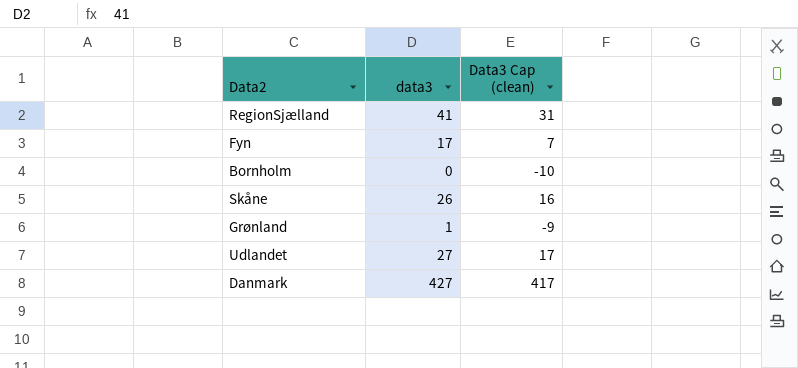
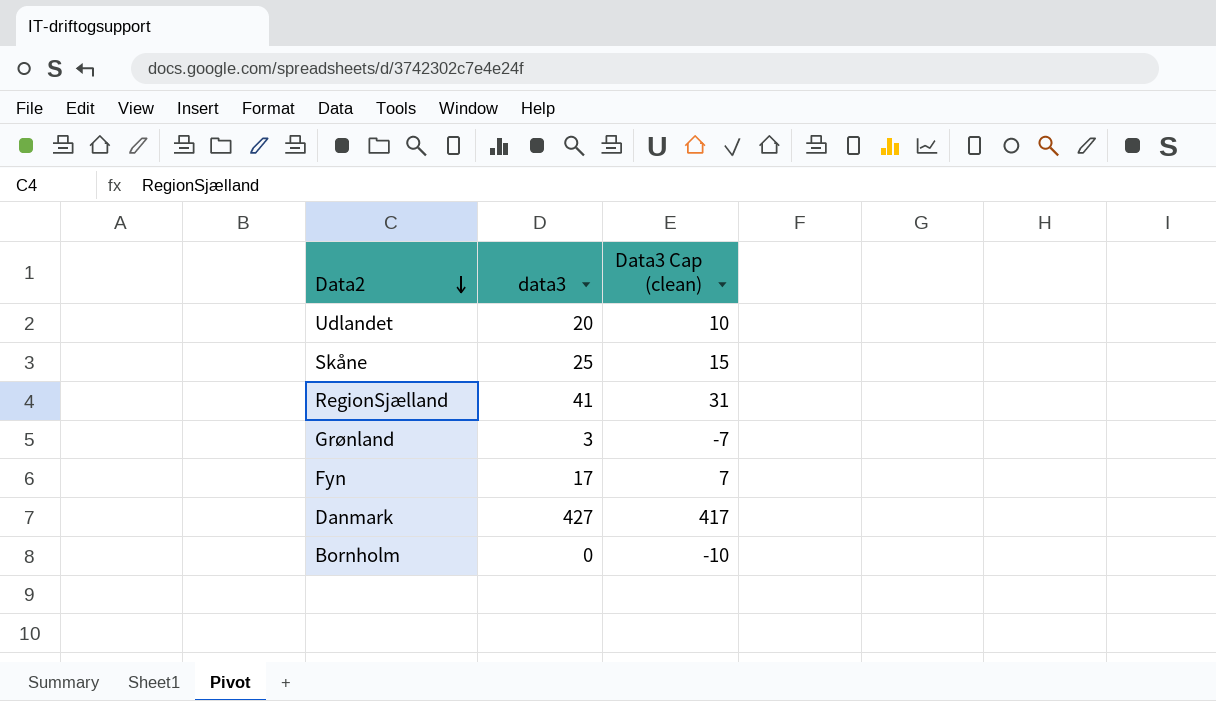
row order: none -> Data2 descending
Udlandet | data3: 27 -> 20
Udlandet | Data3 Cap (clean): 17 -> 10
Skåne | data3: 26 -> 25
Skåne | Data3 Cap (clean): 16 -> 15
Grønland | data3: 1 -> 3
Grønland | Data3 Cap (clean): -9 -> -7

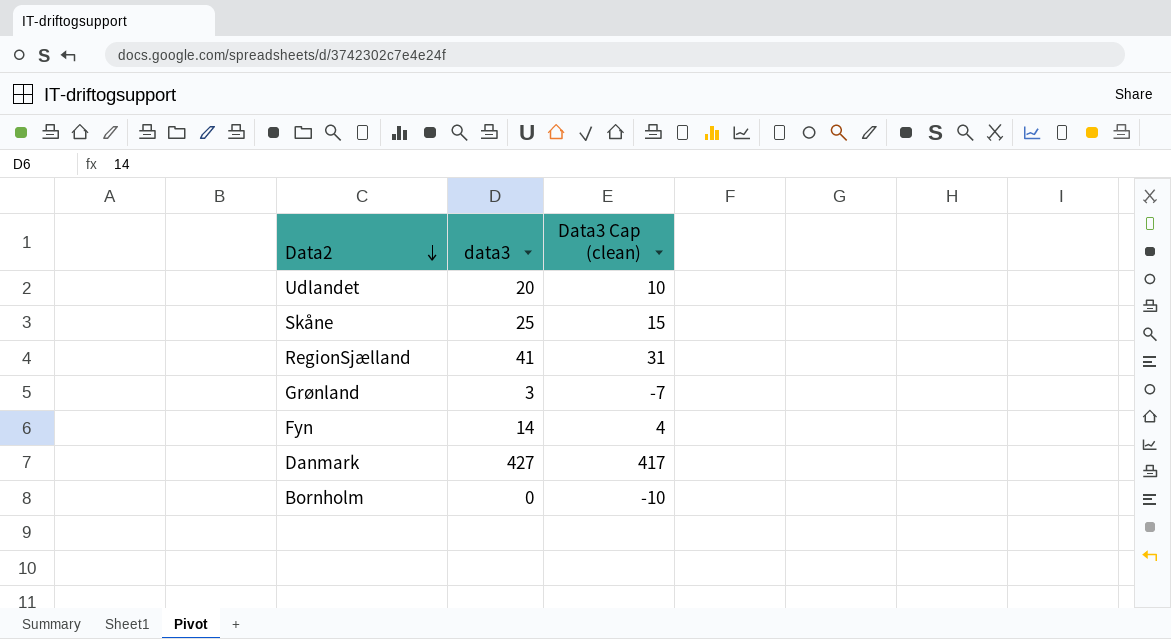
Fyn | data3: 17 -> 14
Fyn | Data3 Cap (clean): 7 -> 4

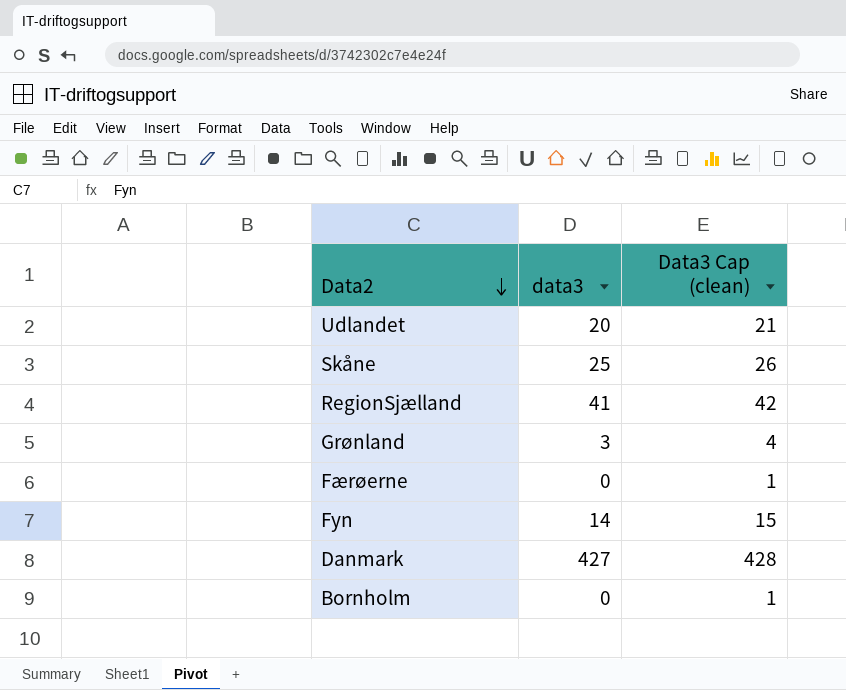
column Data3 Cap (clean) | formula: [data3] - 10 -> [data3] + 1
row Færøerne: none -> 0 | 1

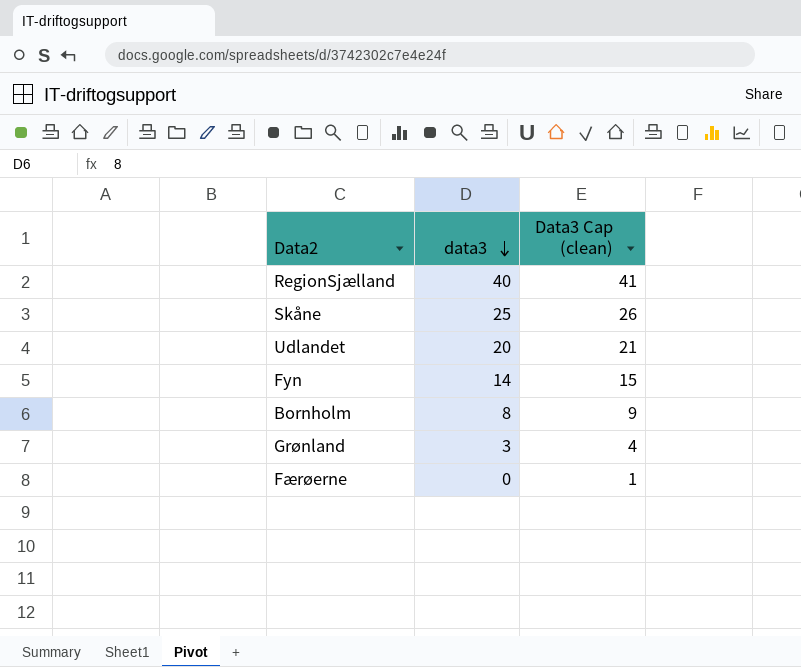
row order: Data2 descending -> data3 descending
row Danmark: 427 | 428 -> none
RegionSjælland | data3: 41 -> 40
RegionSjælland | Data3 Cap (clean): 42 -> 41
Bornholm | data3: 0 -> 8
Bornholm | Data3 Cap (clean): 1 -> 9

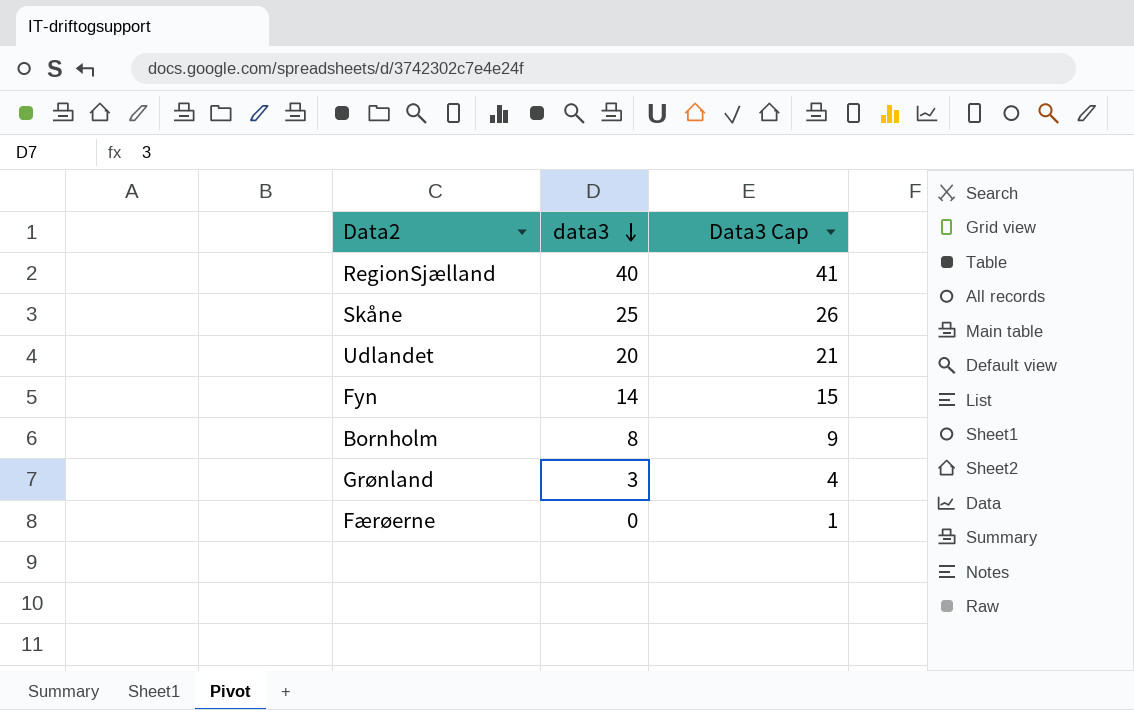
column name: Data3 Cap (clean) -> Data3 Cap

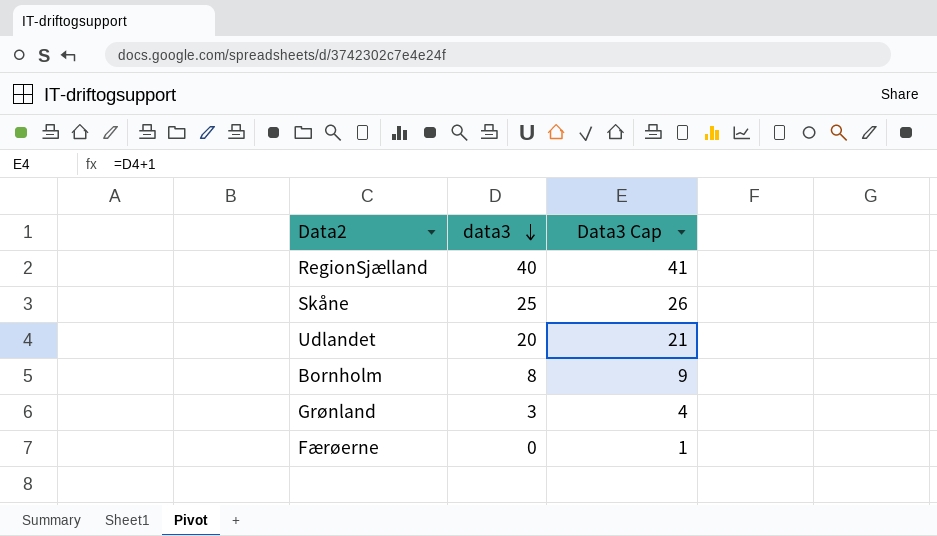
row Fyn: 14 | 15 -> none

